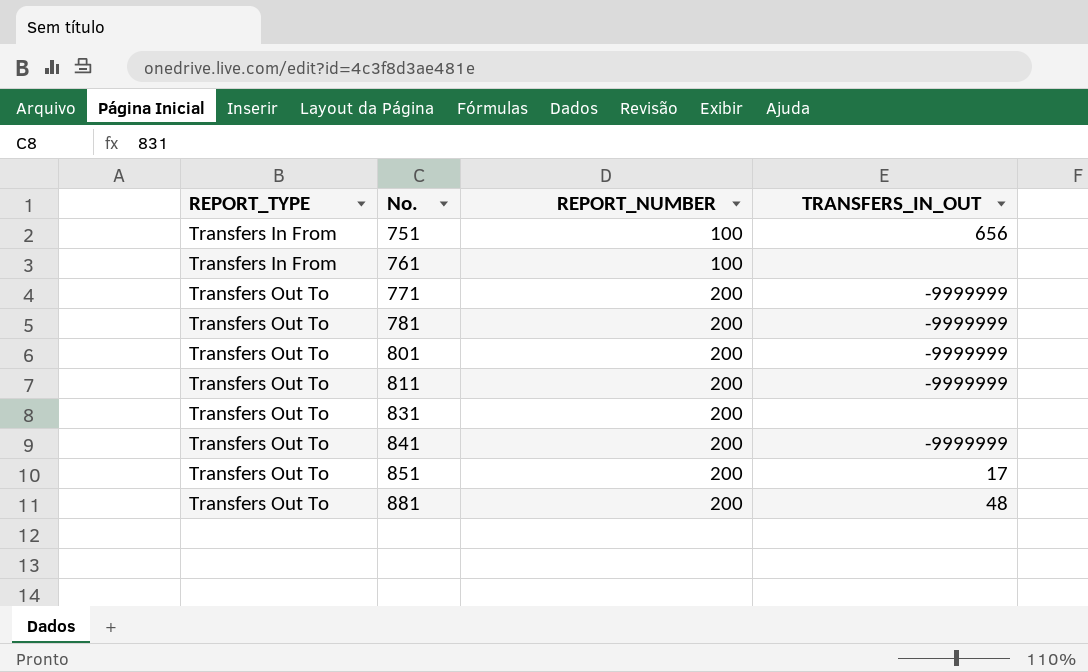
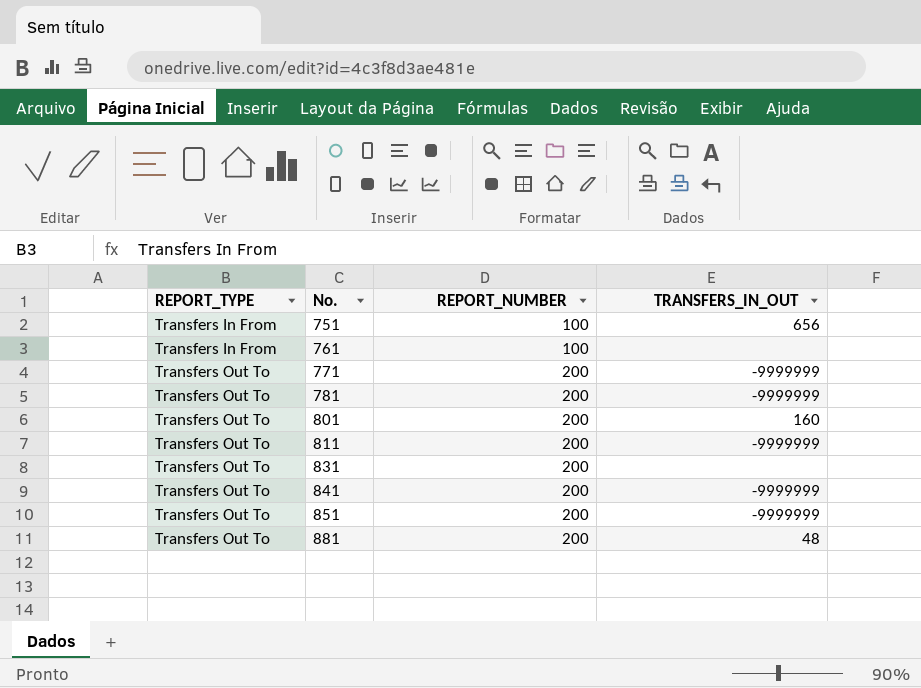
801 | TRANSFERS_IN_OUT: -9999999 -> 160
851 | TRANSFERS_IN_OUT: 17 -> -9999999

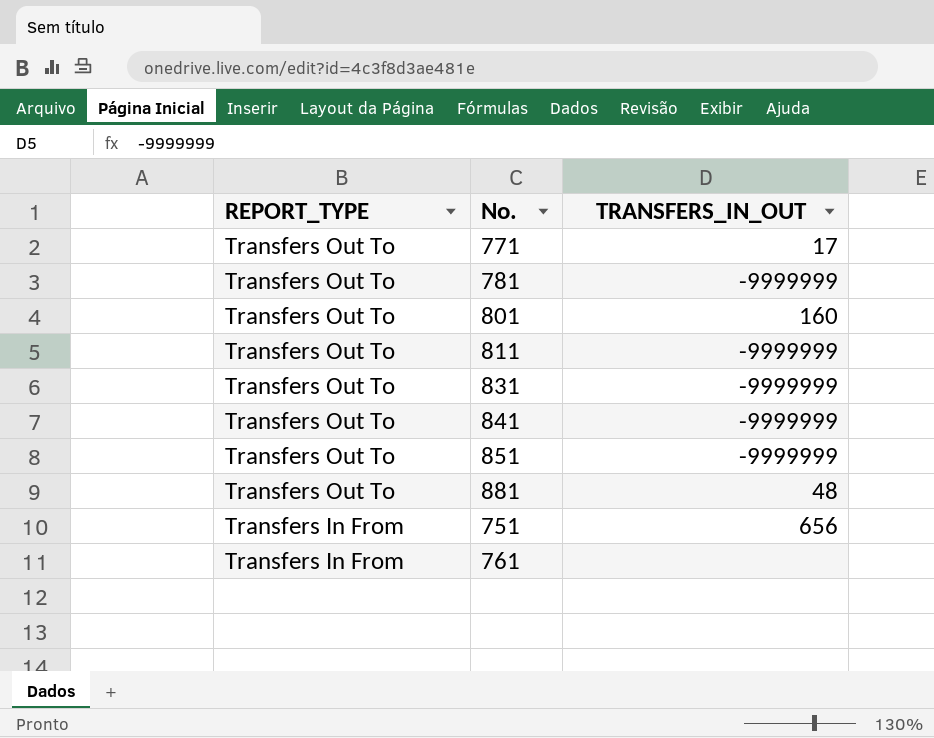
row order: REPORT_TYPE ascending -> REPORT_TYPE descending
column REPORT_NUMBER | position: 3 -> none
771 | TRANSFERS_IN_OUT: -9999999 -> 17
831 | TRANSFERS_IN_OUT: none -> -9999999

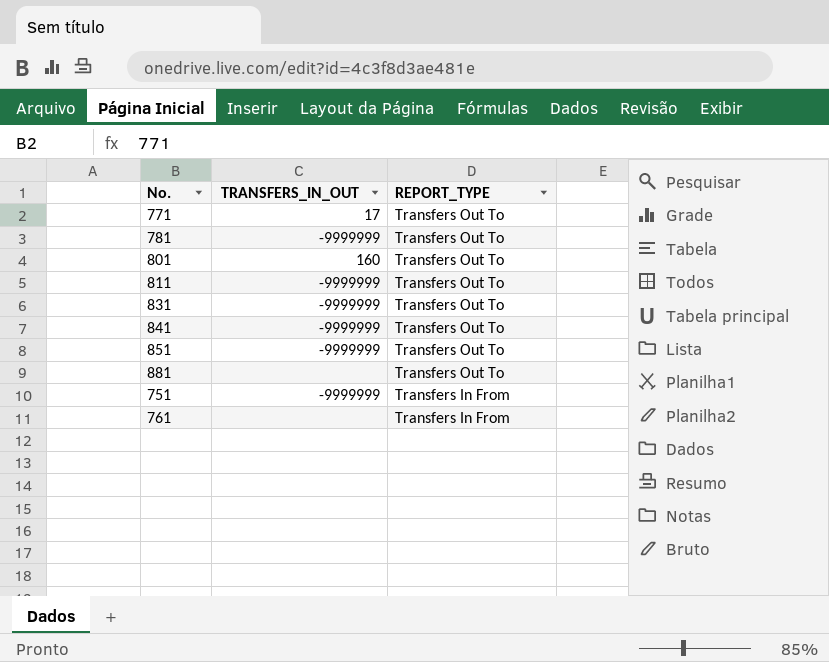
column REPORT_TYPE | position: 1 -> 3
881 | TRANSFERS_IN_OUT: 48 -> none
751 | TRANSFERS_IN_OUT: 656 -> -9999999

